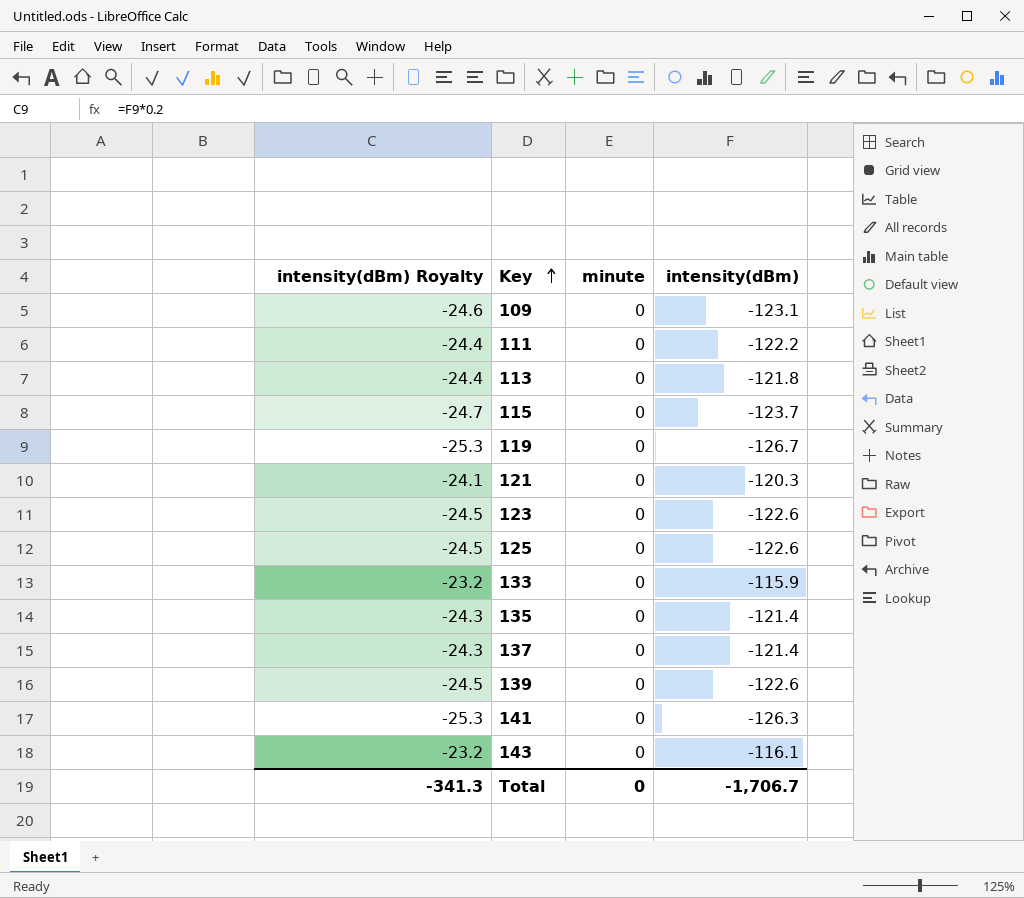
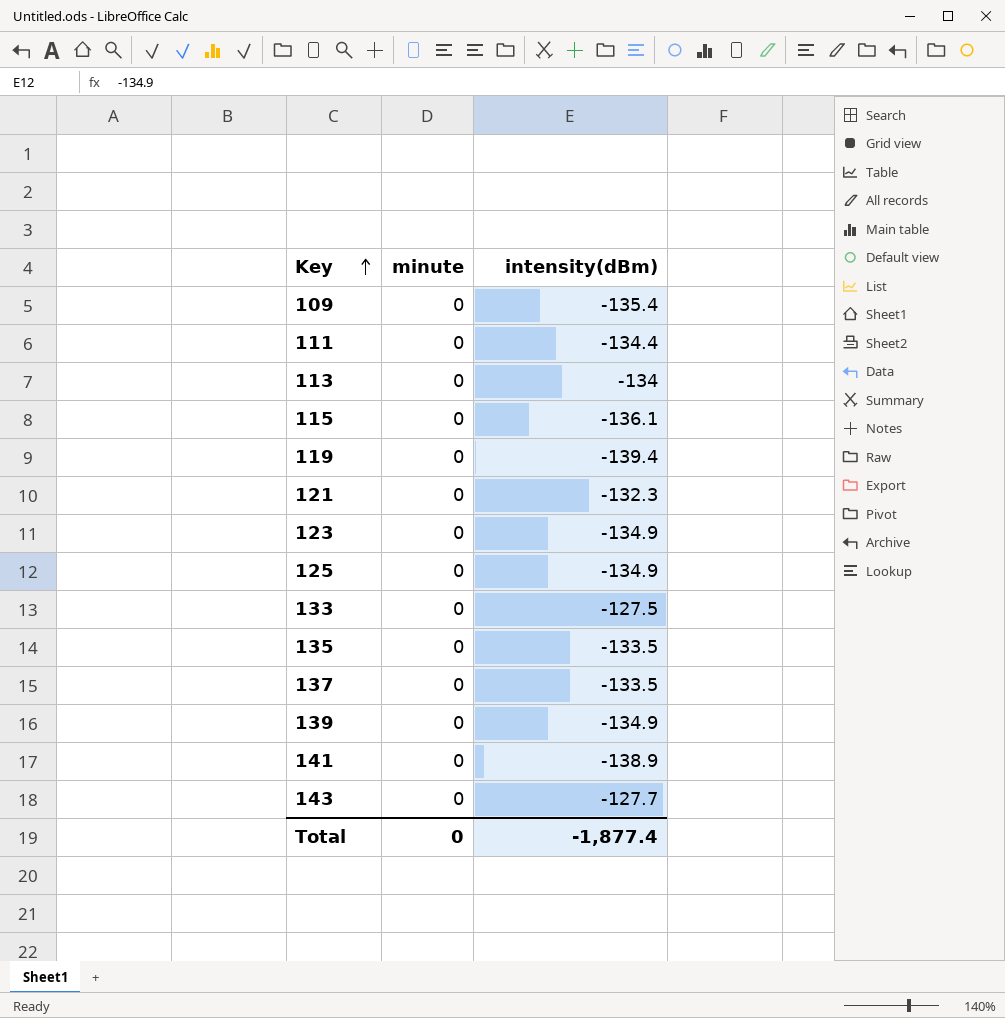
column intensity(dBm) Royalty | formula: [intensity(dBm)] * 0.2 -> none
109 | intensity(dBm): -123.1 -> -135.4
111 | intensity(dBm): -122.2 -> -134.4
113 | intensity(dBm): -121.8 -> -134
115 | intensity(dBm): -123.7 -> -136.1
119 | intensity(dBm): -126.7 -> -139.4
121 | intensity(dBm): -120.3 -> -132.3
123 | intensity(dBm): -122.6 -> -134.9
125 | intensity(dBm): -122.6 -> -134.9
133 | intensity(dBm): -115.9 -> -127.5
135 | intensity(dBm): -121.4 -> -133.5
137 | intensity(dBm): -121.4 -> -133.5
139 | intensity(dBm): -122.6 -> -134.9
141 | intensity(dBm): -126.3 -> -138.9
143 | intensity(dBm): -116.1 -> -127.7
Total | intensity(dBm): -1,706.7 -> -1,877.4

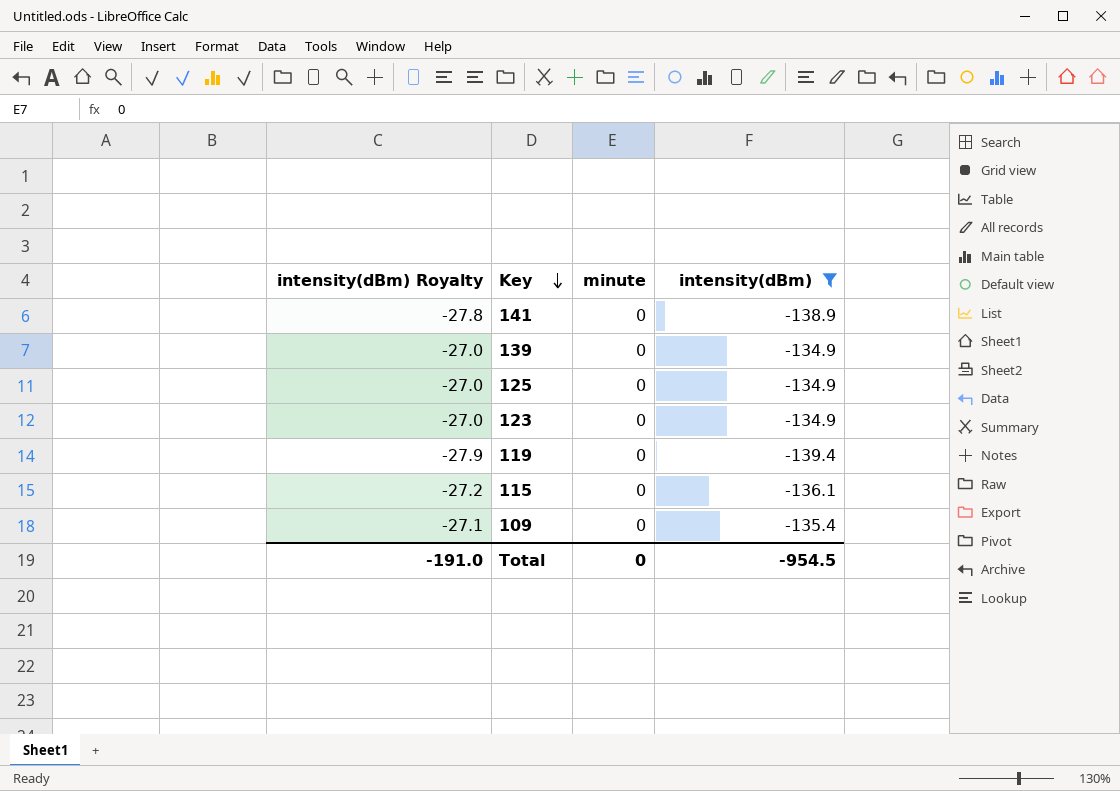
filter: none -> intensity(dBm) <= -134.9
row order: Key ascending -> Key descending
column intensity(dBm) Royalty | formula: none -> [intensity(dBm)] * 0.2
Total | intensity(dBm): -1,877.4 -> -954.5

